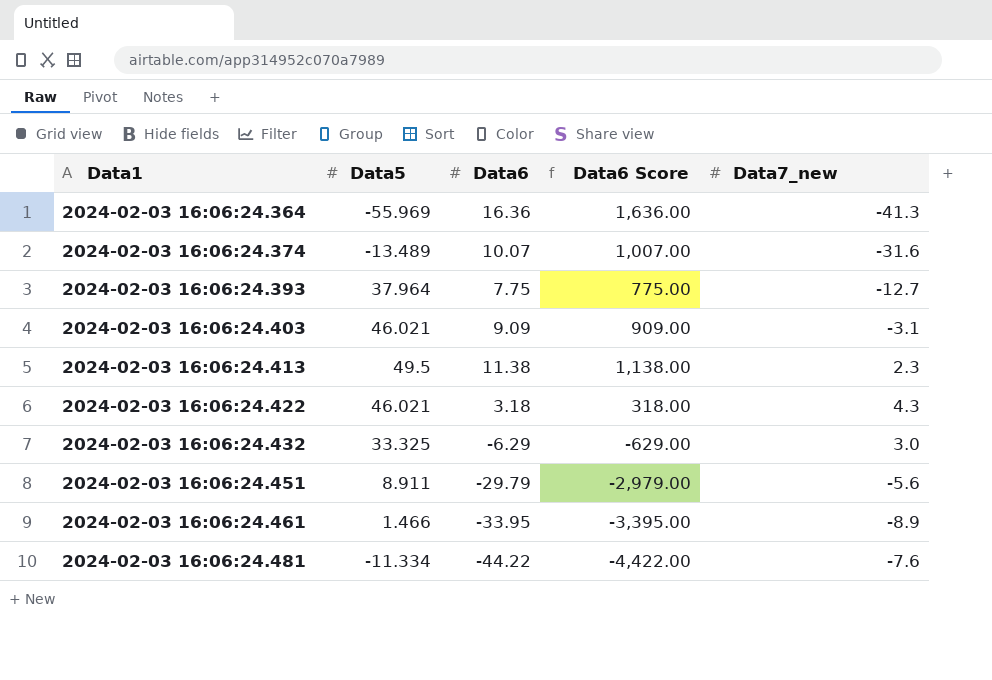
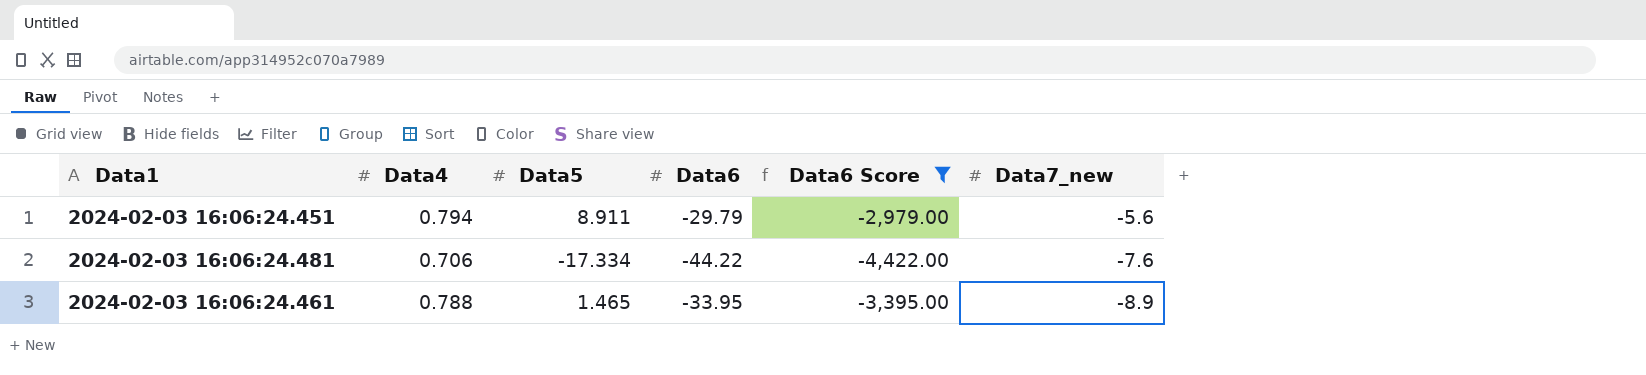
filter: none -> Data6 Score <= -2,979.00
row order: Data1 ascending -> Data7_new descending
column Data4 | position: none -> 2
2024-02-03 16:06:24.481 | Data5: -11.334 -> -17.334
2024-02-03 16:06:24.461 | Data5: 1.466 -> 1.465

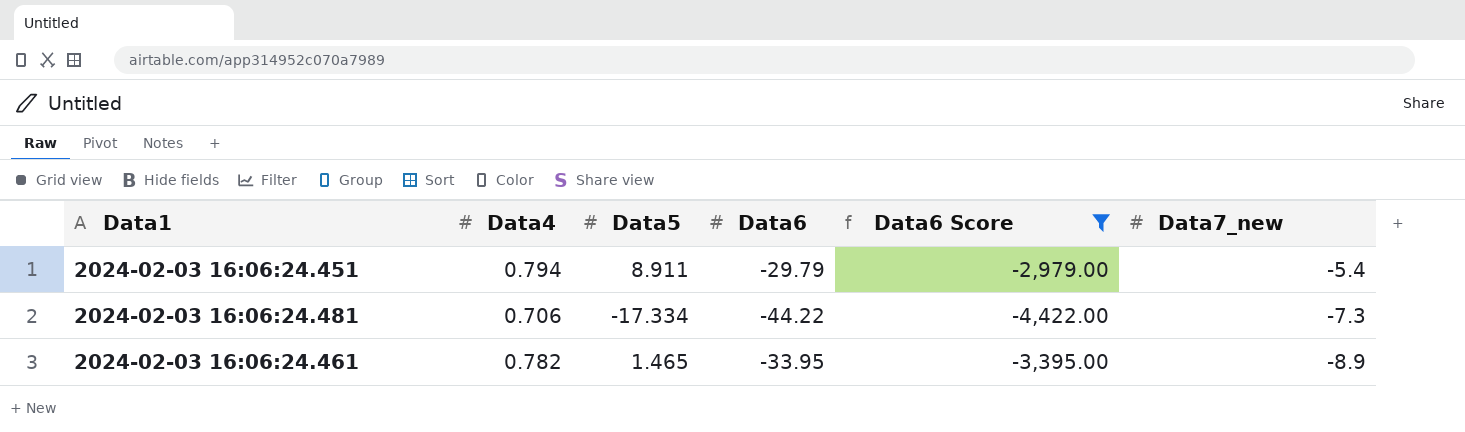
2024-02-03 16:06:24.451 | Data7_new: -5.6 -> -5.4
2024-02-03 16:06:24.481 | Data7_new: -7.6 -> -7.3
2024-02-03 16:06:24.461 | Data4: 0.788 -> 0.782

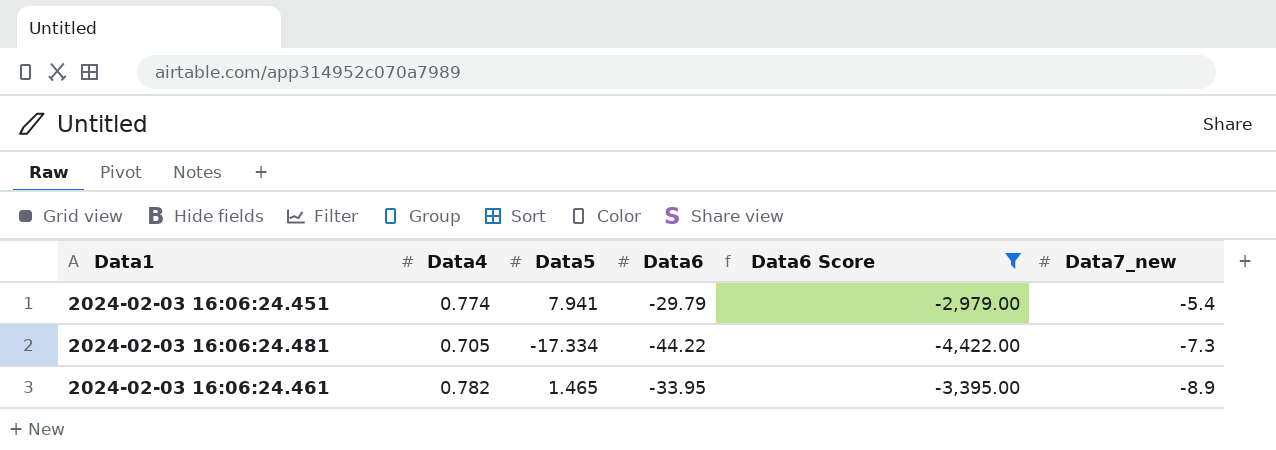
2024-02-03 16:06:24.451 | Data4: 0.794 -> 0.774
2024-02-03 16:06:24.451 | Data5: 8.911 -> 7.941
2024-02-03 16:06:24.481 | Data4: 0.706 -> 0.705

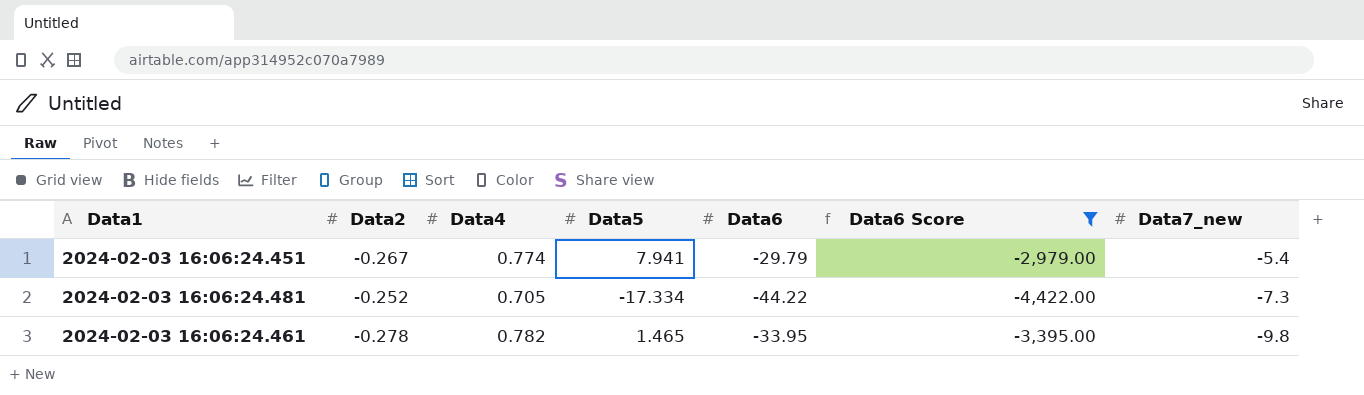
column Data2 | position: none -> 2
2024-02-03 16:06:24.461 | Data7_new: -8.9 -> -9.8

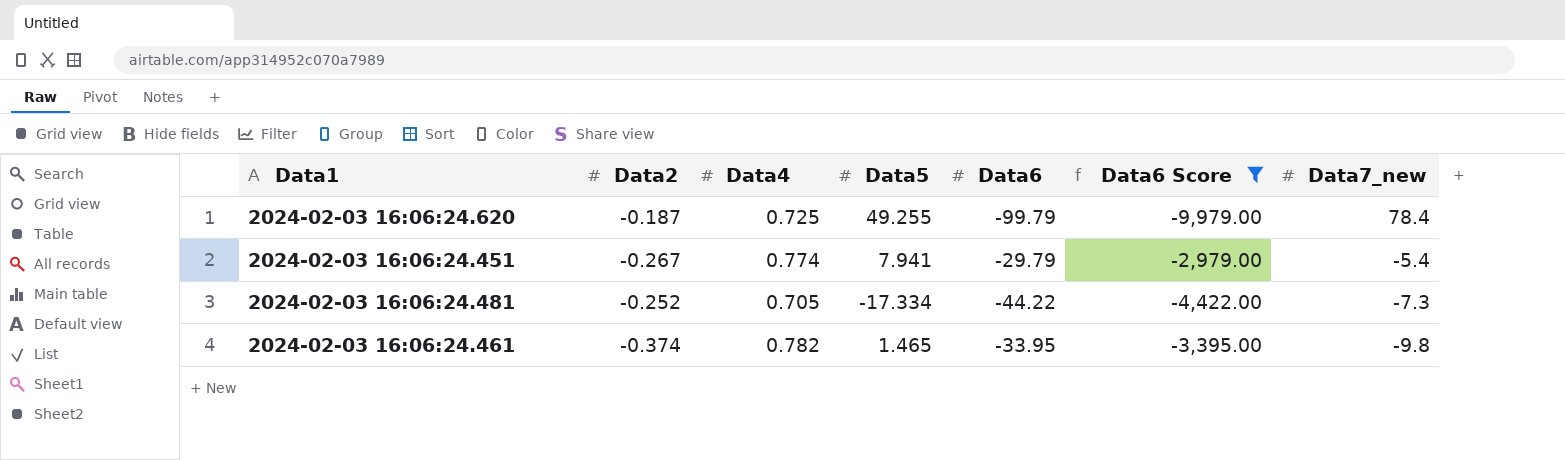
row 2024-02-03 16:06:24.620: none -> -0.187 | 0.725 | 49.255 | -99.79 | -9,979.00 | 78.4
2024-02-03 16:06:24.461 | Data2: -0.278 -> -0.374

